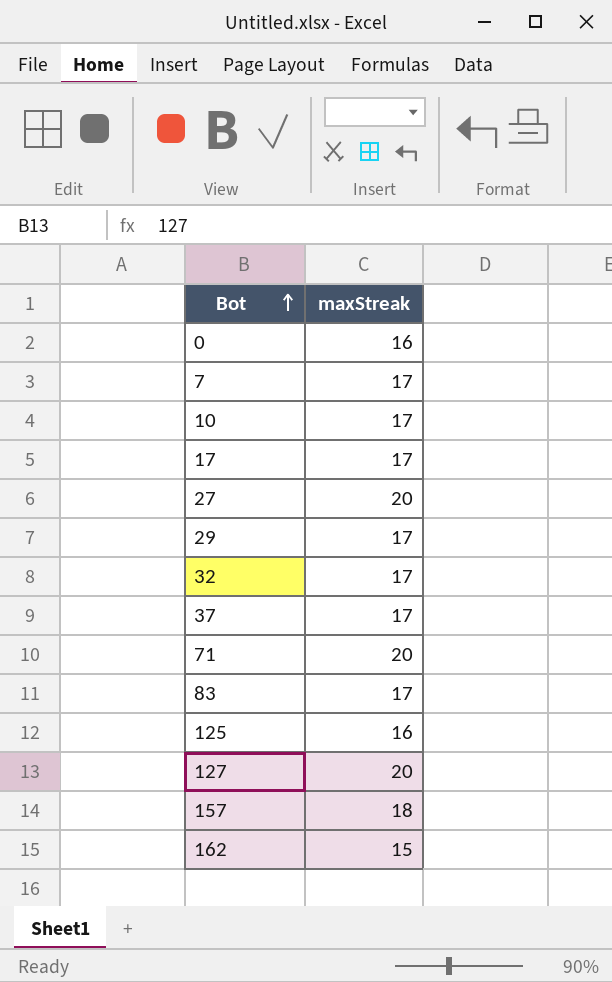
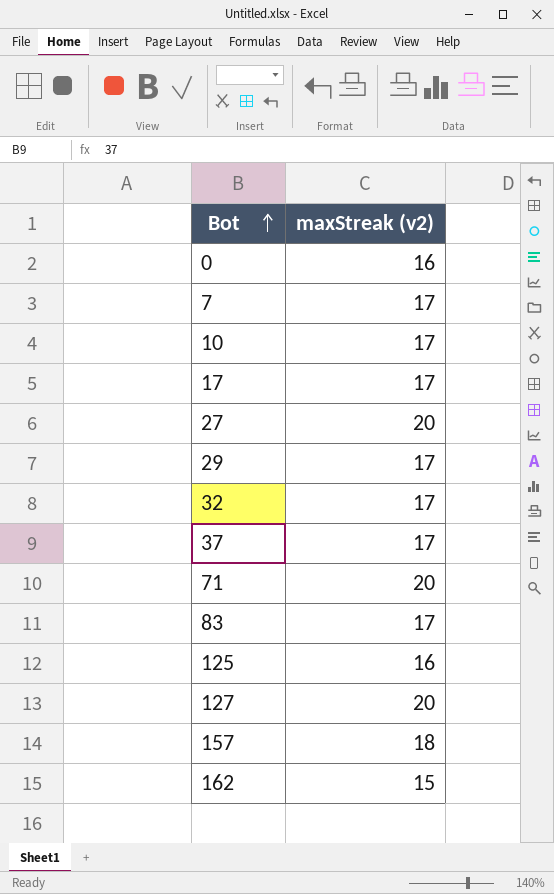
column name: maxStreak -> maxStreak (v2)

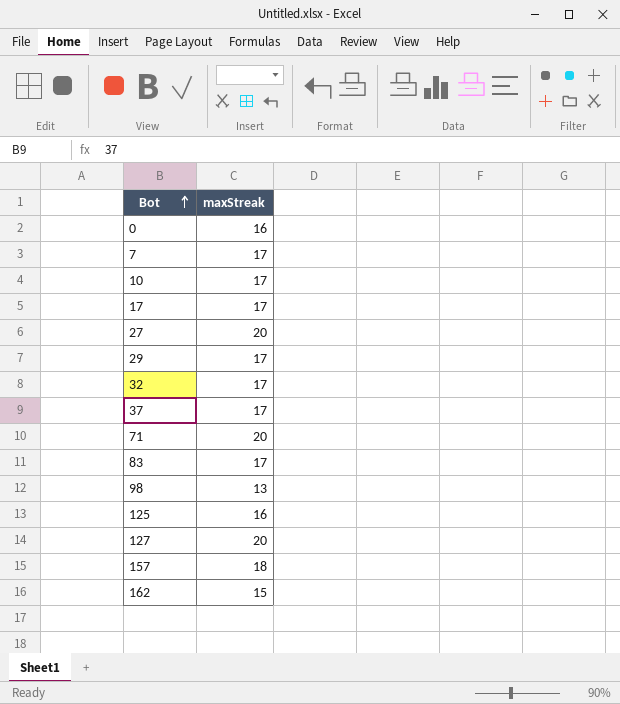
column name: maxStreak (v2) -> maxStreak
row 98: none -> 13

